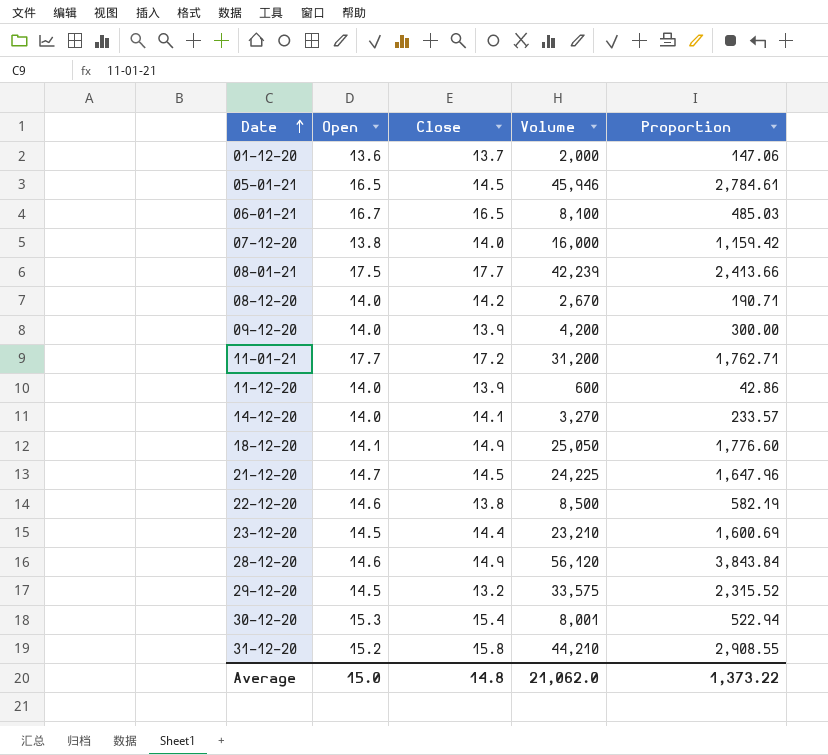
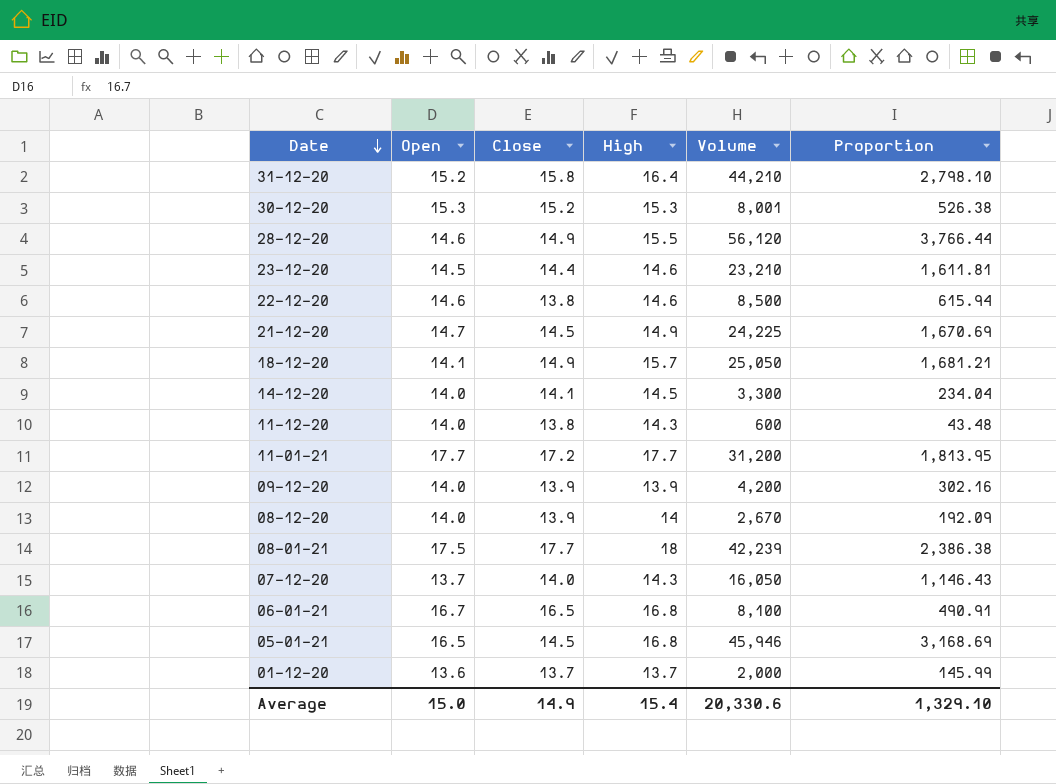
row order: Date ascending -> Date descending
column High | position: none -> 4
column Proportion | formula: [Volume] / [Open] -> [Volume] / [Close]
row 29-12-20: 14.5 | 13.2 | 33,575 | 2,315.52 -> none
30-12-20 | Close: 15.4 -> 15.2
14-12-20 | Volume: 3,270 -> 3,300
11-12-20 | Close: 13.9 -> 13.8
08-12-20 | Close: 14.2 -> 13.9
07-12-20 | Open: 13.8 -> 13.7
07-12-20 | Volume: 16,000 -> 16,050
Average | Close: 14.8 -> 14.9
Average | Volume: 21,062.0 -> 20,330.6
Average | Proportion: 1,373.22 -> 1,329.10

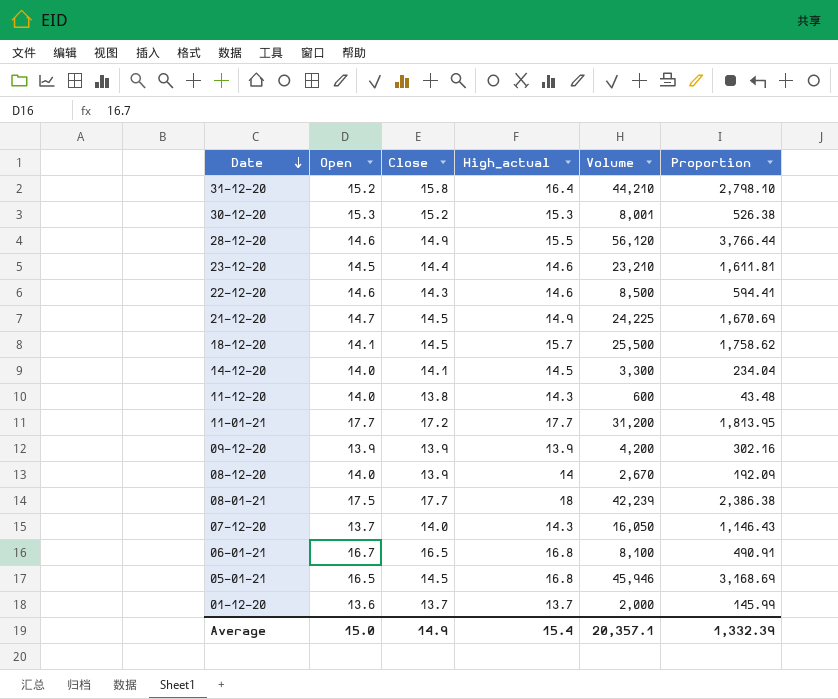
column name: High -> High_actual
22-12-20 | Close: 13.8 -> 14.3
22-12-20 | Proportion: 615.94 -> 594.41
18-12-20 | Close: 14.9 -> 14.5
18-12-20 | Volume: 25,050 -> 25,500
18-12-20 | Proportion: 1,681.21 -> 1,758.62
09-12-20 | Open: 14.0 -> 13.9
Average | Volume: 20,330.6 -> 20,357.1
Average | Proportion: 1,329.10 -> 1,332.39

